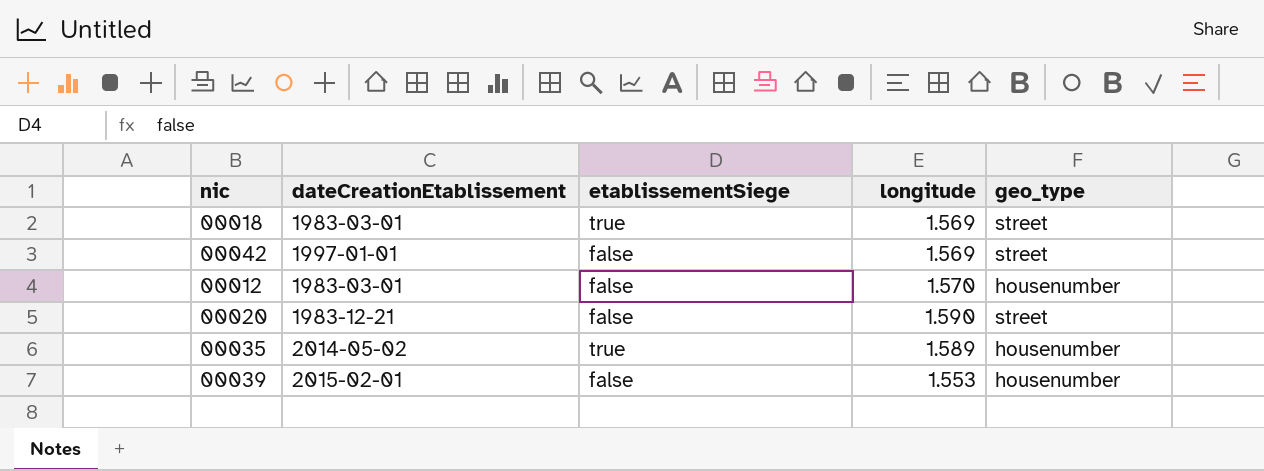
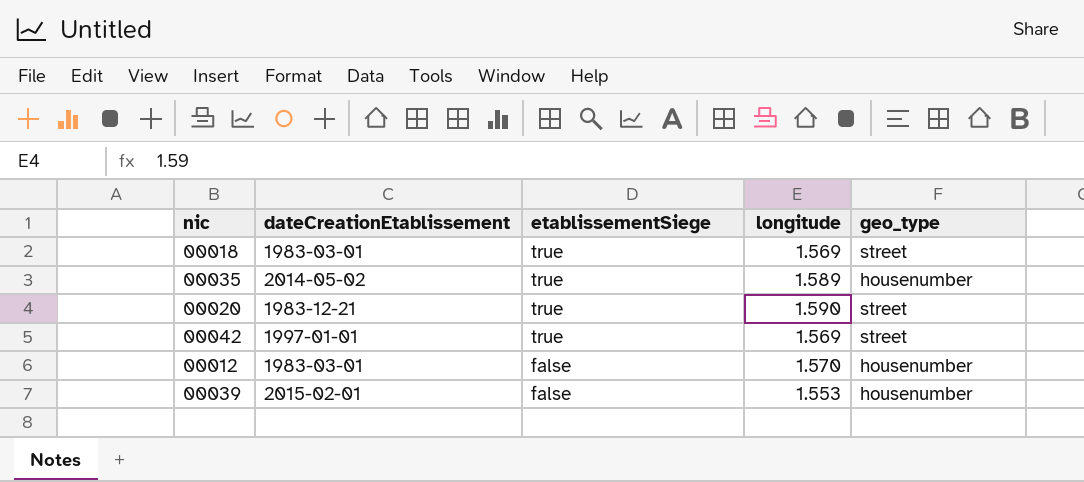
row order: none -> etablissementSiege descending
00020 | etablissementSiege: false -> true
00042 | etablissementSiege: false -> true

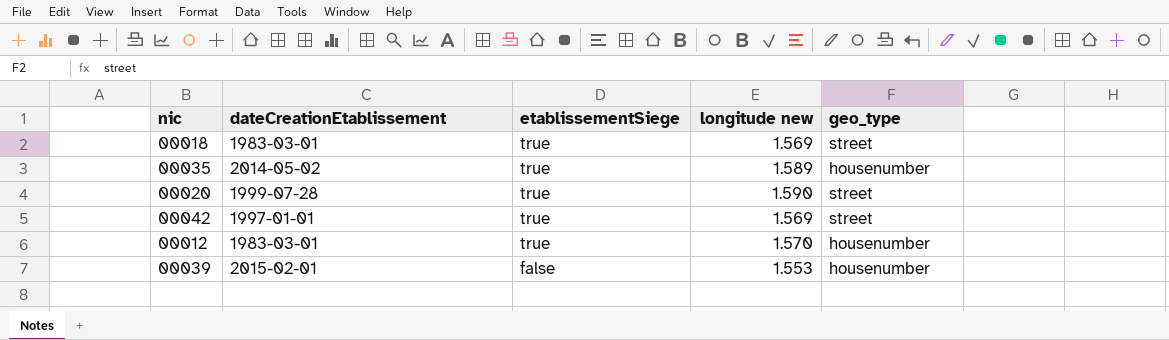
column name: longitude -> longitude new
00020 | dateCreationEtablissement: 1983-12-21 -> 1999-07-28
00012 | etablissementSiege: false -> true

